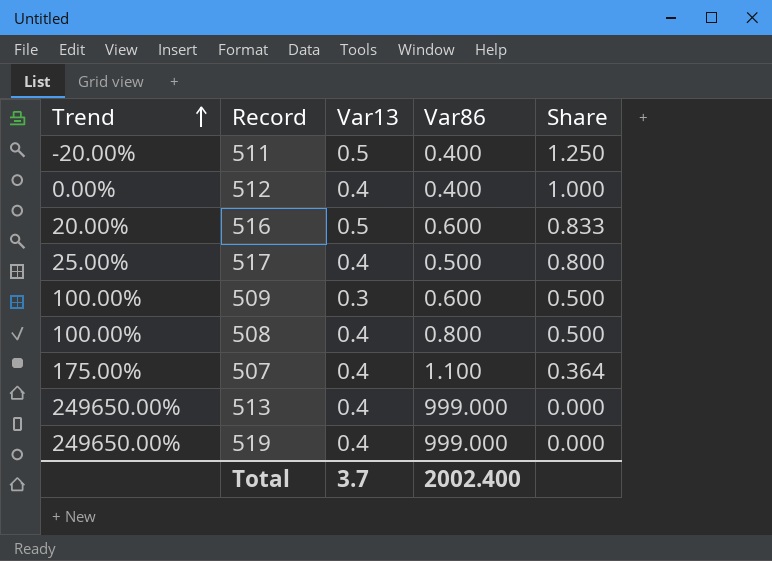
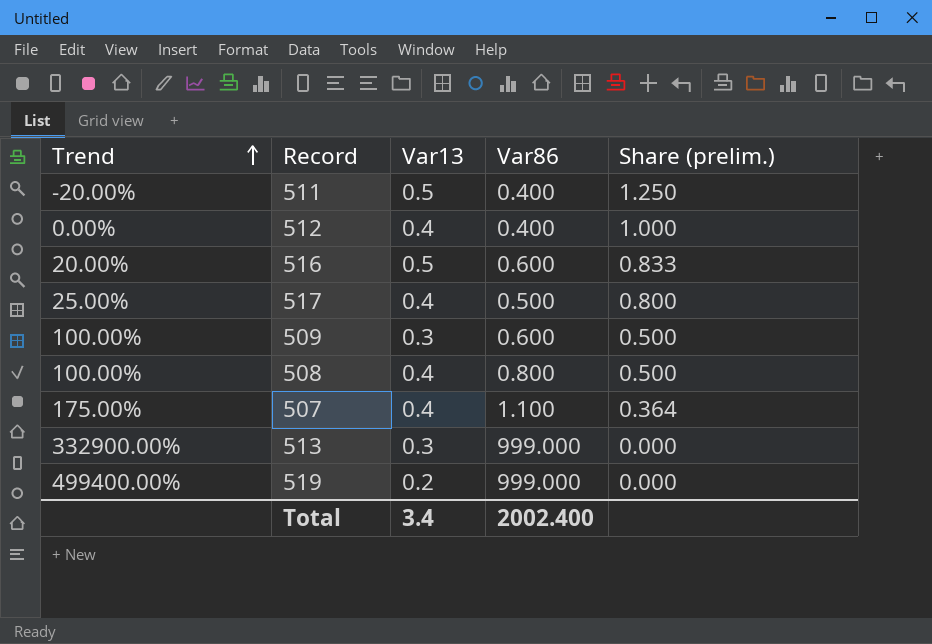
column name: Share -> Share (prelim.)
513 | Trend: 249650.00% -> 332900.00%
513 | Var13: 0.4 -> 0.3
519 | Trend: 249650.00% -> 499400.00%
519 | Var13: 0.4 -> 0.2
Total | Var13: 3.7 -> 3.4

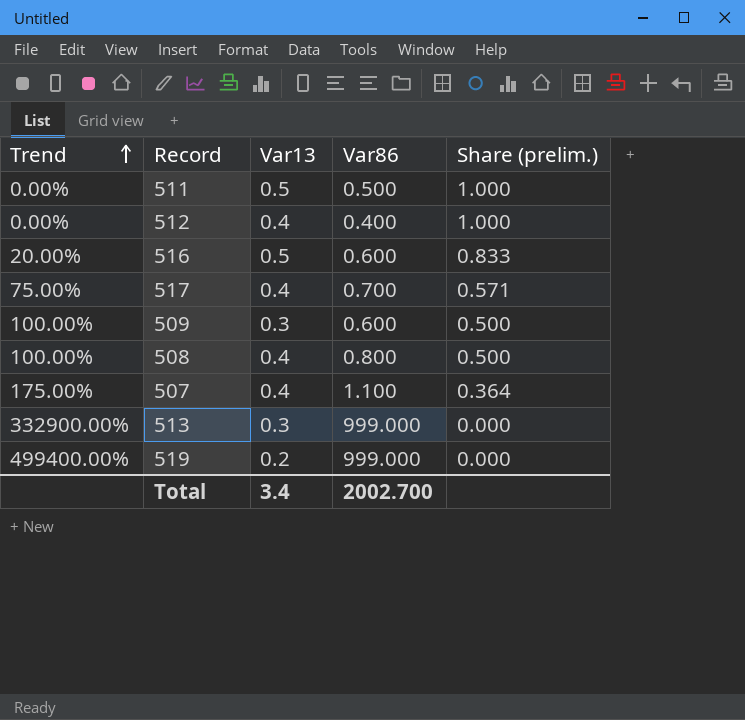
511 | Trend: -20.00% -> 0.00%
511 | Var86: 0.400 -> 0.500
511 | Share (prelim.): 1.250 -> 1.000
517 | Trend: 25.00% -> 75.00%
517 | Var86: 0.500 -> 0.700
517 | Share (prelim.): 0.800 -> 0.571
Total | Var86: 2002.400 -> 2002.700

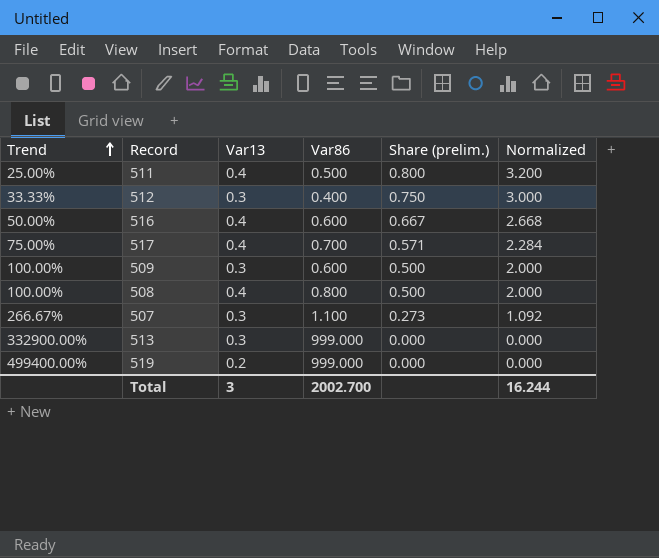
column Normalized | formula: none -> [Share (prelim.)] * 4
511 | Trend: 0.00% -> 25.00%
511 | Var13: 0.5 -> 0.4
511 | Share (prelim.): 1.000 -> 0.800
512 | Trend: 0.00% -> 33.33%
512 | Var13: 0.4 -> 0.3
512 | Share (prelim.): 1.000 -> 0.750
516 | Trend: 20.00% -> 50.00%
516 | Var13: 0.5 -> 0.4
516 | Share (prelim.): 0.833 -> 0.667
507 | Trend: 175.00% -> 266.67%
507 | Var13: 0.4 -> 0.3
507 | Share (prelim.): 0.364 -> 0.273
Total | Var13: 3.4 -> 3

